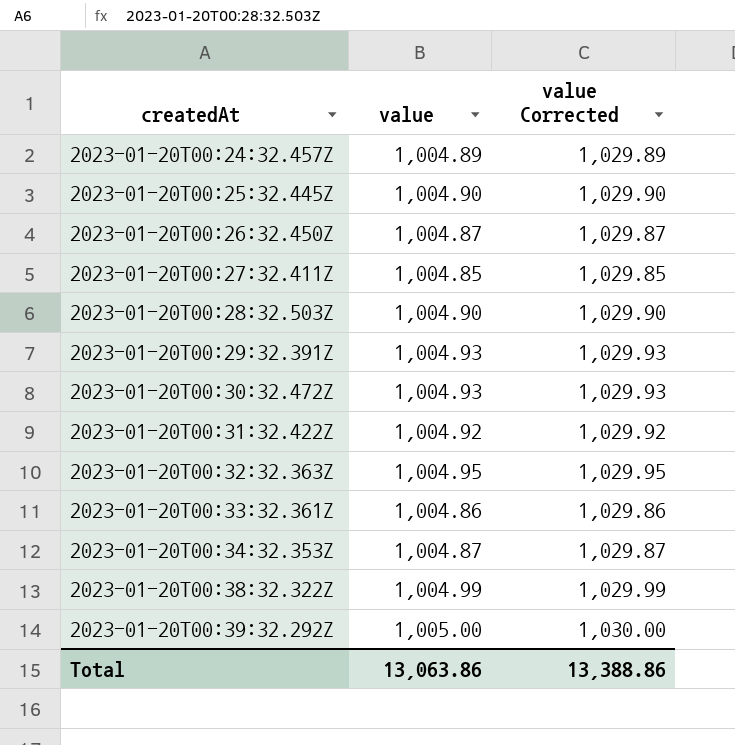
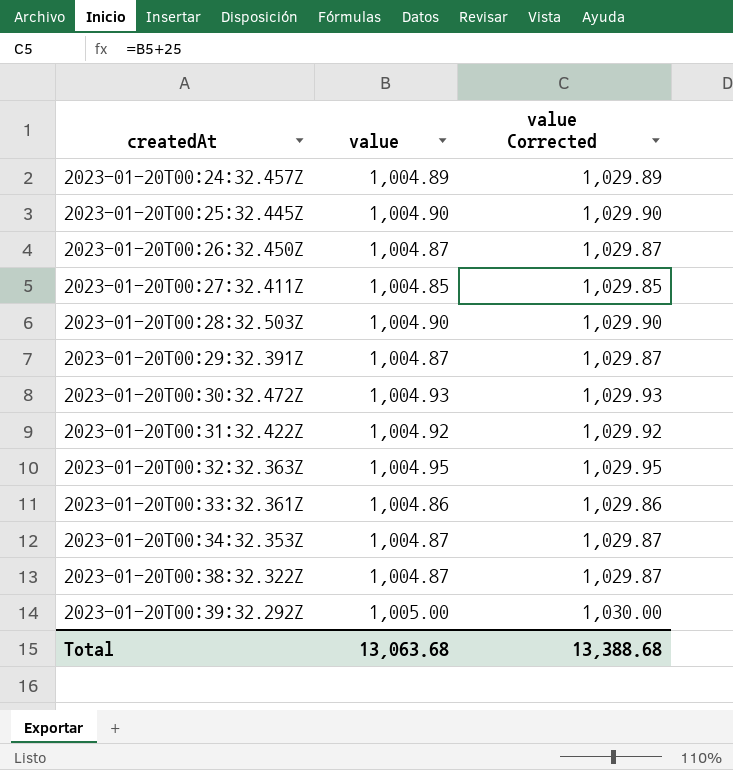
2023-01-20T00:29:32.391Z | value: 1,004.93 -> 1,004.87
2023-01-20T00:29:32.391Z | value Corrected: 1,029.93 -> 1,029.87
2023-01-20T00:38:32.322Z | value: 1,004.99 -> 1,004.87
2023-01-20T00:38:32.322Z | value Corrected: 1,029.99 -> 1,029.87
Total | value: 13,063.86 -> 13,063.68
Total | value Corrected: 13,388.86 -> 13,388.68

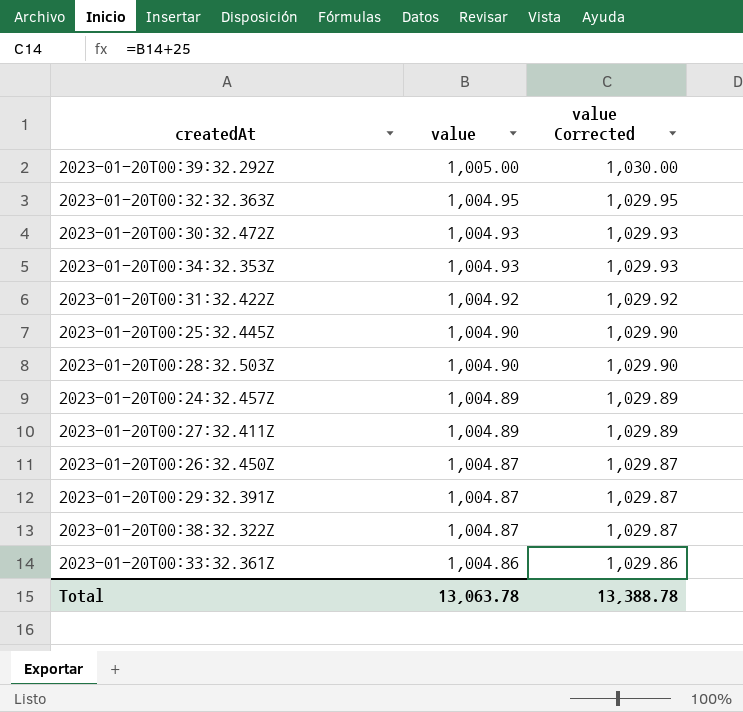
row order: createdAt ascending -> value descending
2023-01-20T00:34:32.353Z | value: 1,004.87 -> 1,004.93
2023-01-20T00:34:32.353Z | value Corrected: 1,029.87 -> 1,029.93
2023-01-20T00:27:32.411Z | value: 1,004.85 -> 1,004.89
2023-01-20T00:27:32.411Z | value Corrected: 1,029.85 -> 1,029.89
Total | value: 13,063.68 -> 13,063.78
Total | value Corrected: 13,388.68 -> 13,388.78

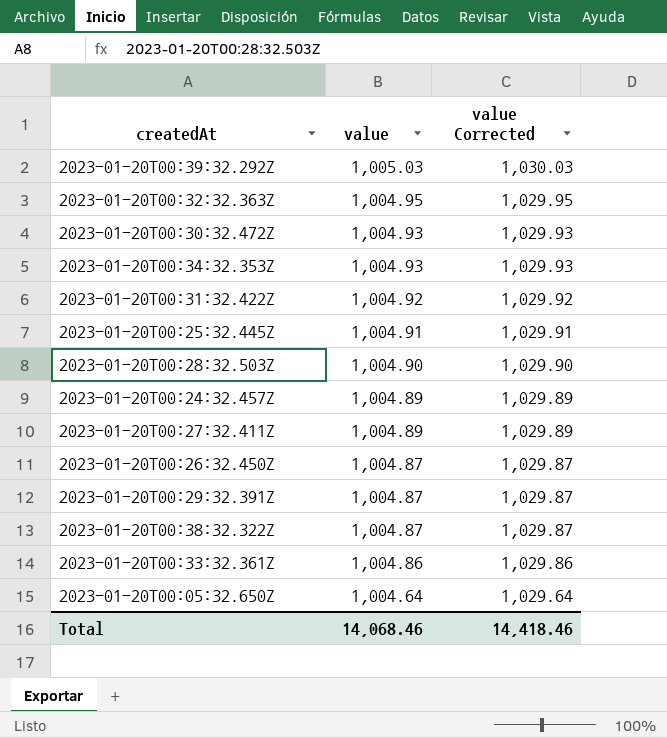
2023-01-20T00:39:32.292Z | value: 1,005.00 -> 1,005.03
2023-01-20T00:39:32.292Z | value Corrected: 1,030.00 -> 1,030.03
2023-01-20T00:25:32.445Z | value: 1,004.90 -> 1,004.91
2023-01-20T00:25:32.445Z | value Corrected: 1,029.90 -> 1,029.91
row 2023-01-20T00:05:32.650Z: none -> 1,004.64 | 1,029.64
Total | value: 13,063.78 -> 14,068.46
Total | value Corrected: 13,388.78 -> 14,418.46

